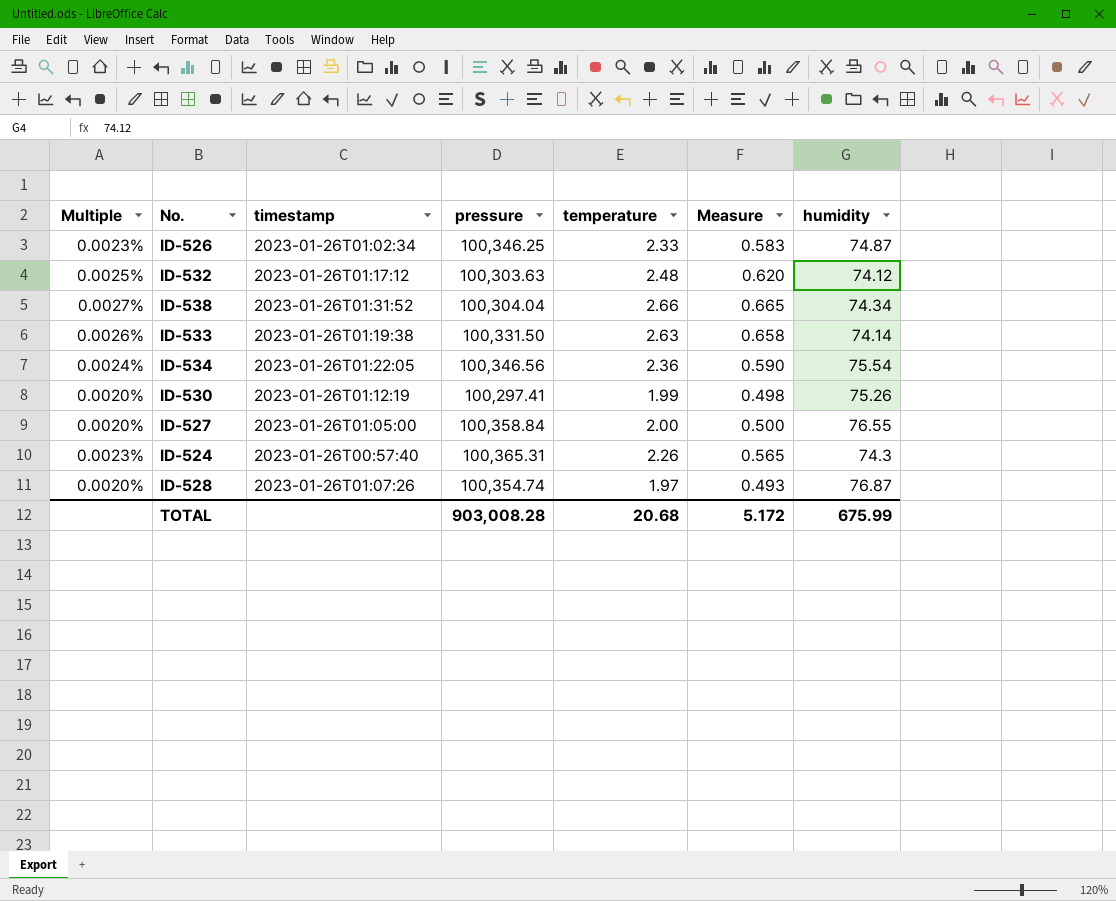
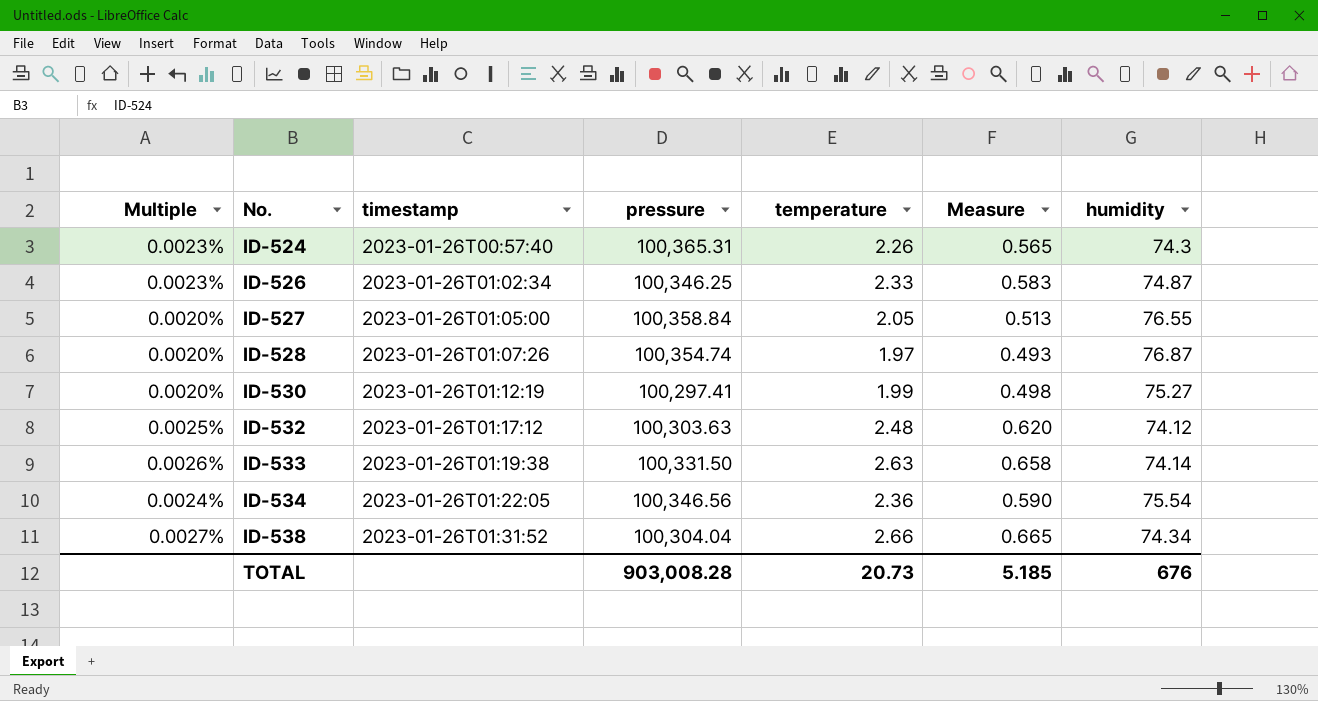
row order: none -> No. ascending
ID-527 | temperature: 2.00 -> 2.05
ID-527 | Measure: 0.500 -> 0.513
ID-530 | humidity: 75.26 -> 75.27
TOTAL | temperature: 20.68 -> 20.73
TOTAL | Measure: 5.172 -> 5.185
TOTAL | humidity: 675.99 -> 676

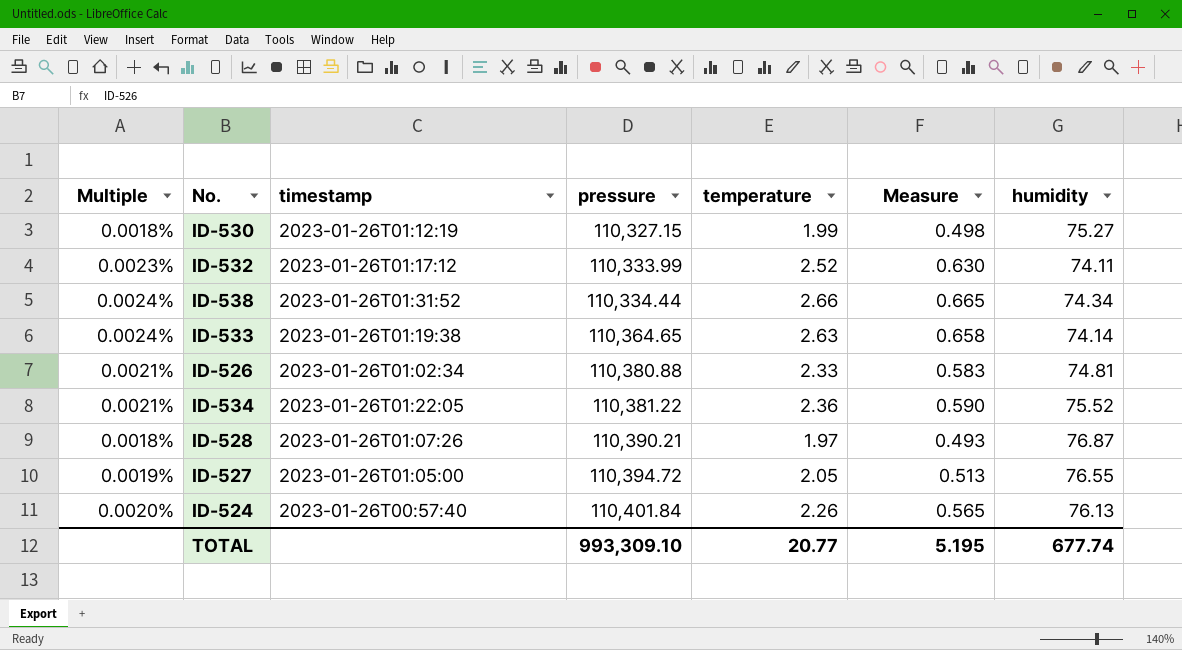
row order: No. ascending -> pressure ascending
ID-530 | Multiple: 0.0020% -> 0.0018%
ID-530 | pressure: 100,297.41 -> 110,327.15
ID-532 | Multiple: 0.0025% -> 0.0023%
ID-532 | pressure: 100,303.63 -> 110,333.99
ID-532 | temperature: 2.48 -> 2.52
ID-532 | Measure: 0.620 -> 0.630
ID-532 | humidity: 74.12 -> 74.11
ID-538 | Multiple: 0.0027% -> 0.0024%
ID-538 | pressure: 100,304.04 -> 110,334.44
ID-533 | Multiple: 0.0026% -> 0.0024%
ID-533 | pressure: 100,331.50 -> 110,364.65
ID-526 | Multiple: 0.0023% -> 0.0021%
ID-526 | pressure: 100,346.25 -> 110,380.88
ID-526 | humidity: 74.87 -> 74.81
ID-534 | Multiple: 0.0024% -> 0.0021%
ID-534 | pressure: 100,346.56 -> 110,381.22
ID-534 | humidity: 75.54 -> 75.52
ID-528 | Multiple: 0.0020% -> 0.0018%
ID-528 | pressure: 100,354.74 -> 110,390.21
ID-527 | Multiple: 0.0020% -> 0.0019%
ID-527 | pressure: 100,358.84 -> 110,394.72
ID-524 | Multiple: 0.0023% -> 0.0020%
ID-524 | pressure: 100,365.31 -> 110,401.84
ID-524 | humidity: 74.3 -> 76.13
TOTAL | pressure: 903,008.28 -> 993,309.10
TOTAL | temperature: 20.73 -> 20.77
TOTAL | Measure: 5.185 -> 5.195
TOTAL | humidity: 676 -> 677.74

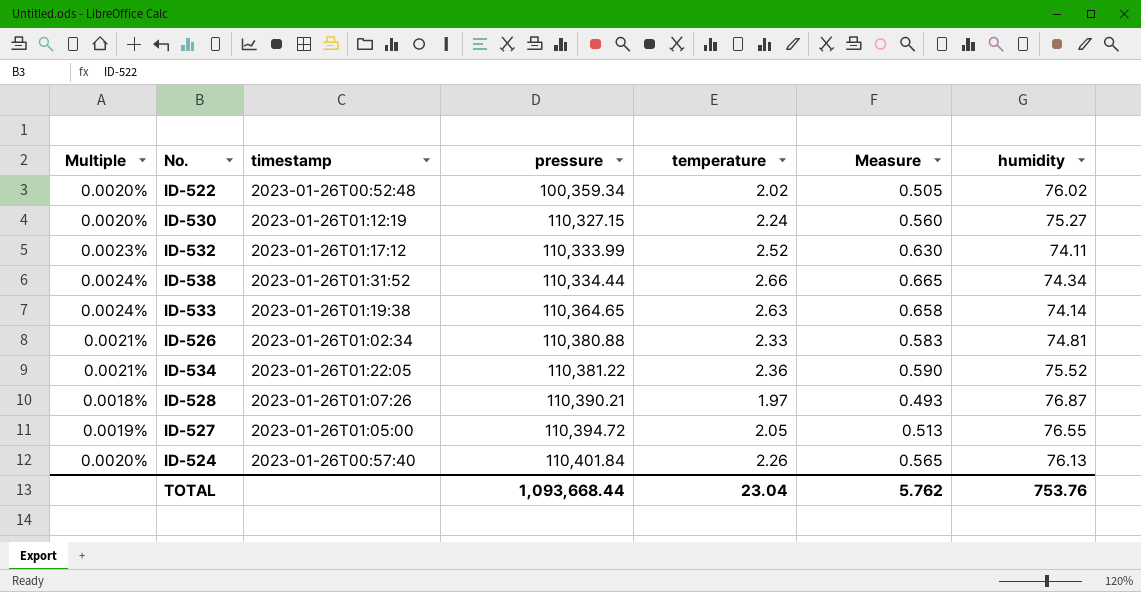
row ID-522: none -> 0.0020% | 2023-01-26T00:52:48 | 100,359.34 | 2.02 | 0.505 | 76.02
ID-530 | Multiple: 0.0018% -> 0.0020%
ID-530 | temperature: 1.99 -> 2.24
ID-530 | Measure: 0.498 -> 0.560
TOTAL | pressure: 993,309.10 -> 1,093,668.44
TOTAL | temperature: 20.77 -> 23.04
TOTAL | Measure: 5.195 -> 5.762
TOTAL | humidity: 677.74 -> 753.76

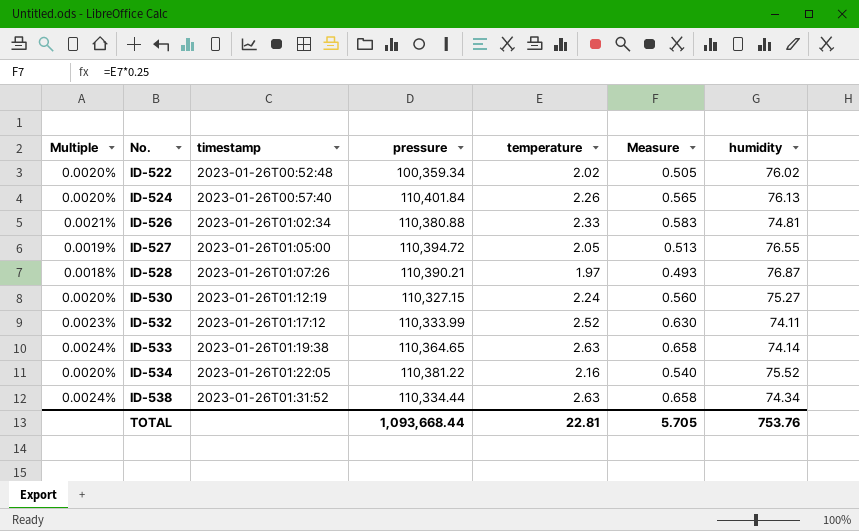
row order: pressure ascending -> No. ascending
ID-534 | Multiple: 0.0021% -> 0.0020%
ID-534 | temperature: 2.36 -> 2.16
ID-534 | Measure: 0.590 -> 0.540
ID-538 | temperature: 2.66 -> 2.63
ID-538 | Measure: 0.665 -> 0.658
TOTAL | temperature: 23.04 -> 22.81
TOTAL | Measure: 5.762 -> 5.705

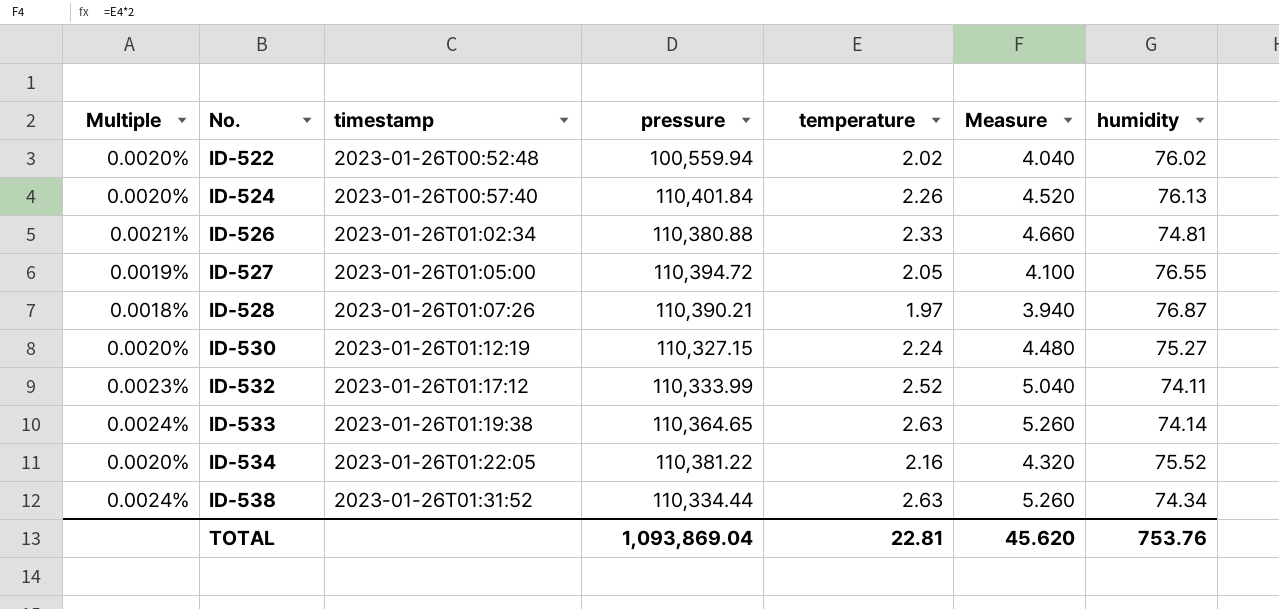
column Measure | formula: [temperature] * 0.25 -> [temperature] * 2
ID-522 | pressure: 100,359.34 -> 100,559.94
TOTAL | pressure: 1,093,668.44 -> 1,093,869.04
TOTAL | Measure: 5.705 -> 45.620

